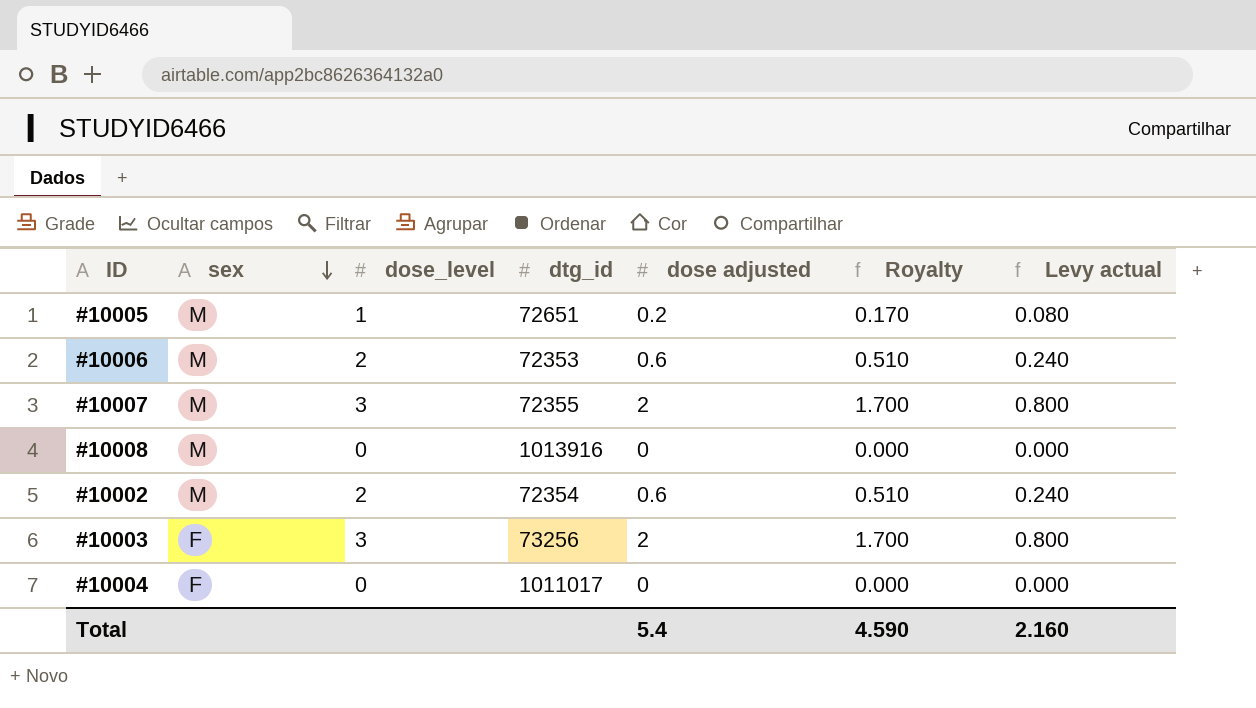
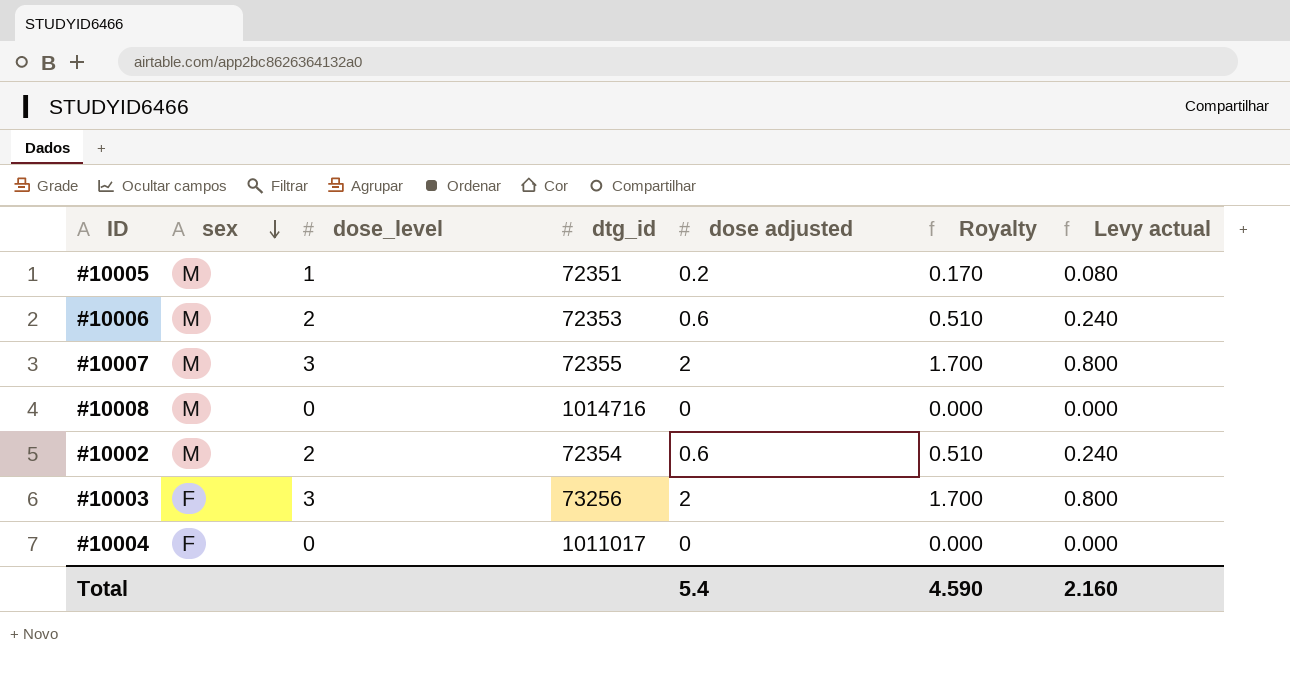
#10005 | dtg_id: 72651 -> 72351
#10008 | dtg_id: 1013916 -> 1014716

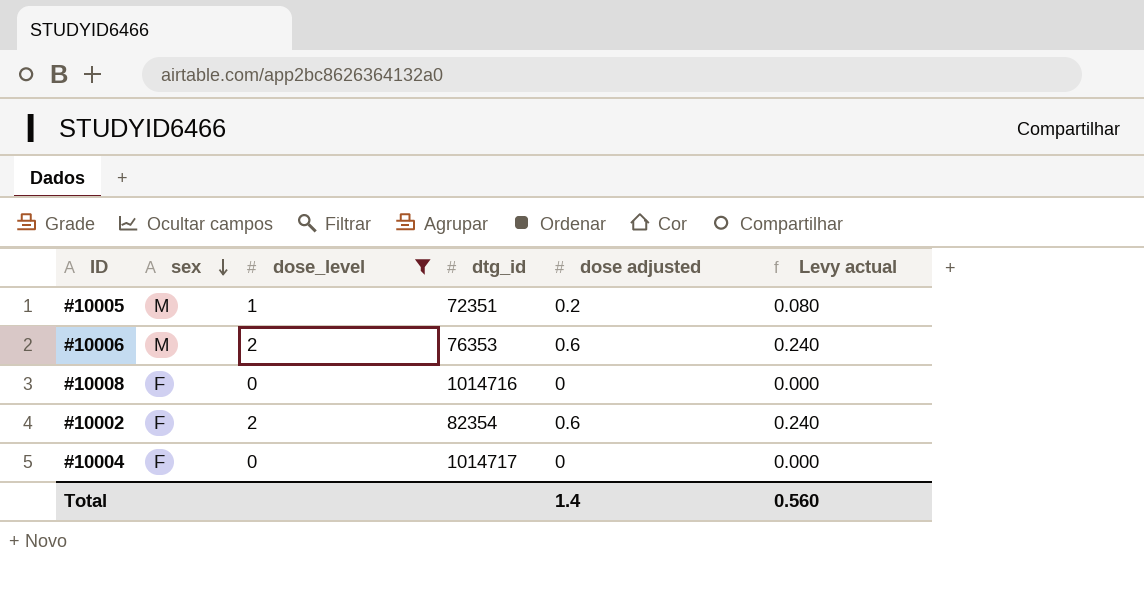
filter: none -> dose_level != 3
column Royalty | formula: [dose adjusted] * 0.85 -> none
#10006 | dtg_id: 72353 -> 76353
#10008 | sex: M -> F
#10002 | sex: M -> F
#10002 | dtg_id: 72354 -> 82354
#10004 | dtg_id: 1011017 -> 1014717
Total | dose adjusted: 5.4 -> 1.4
Total | Levy actual: 2.160 -> 0.560

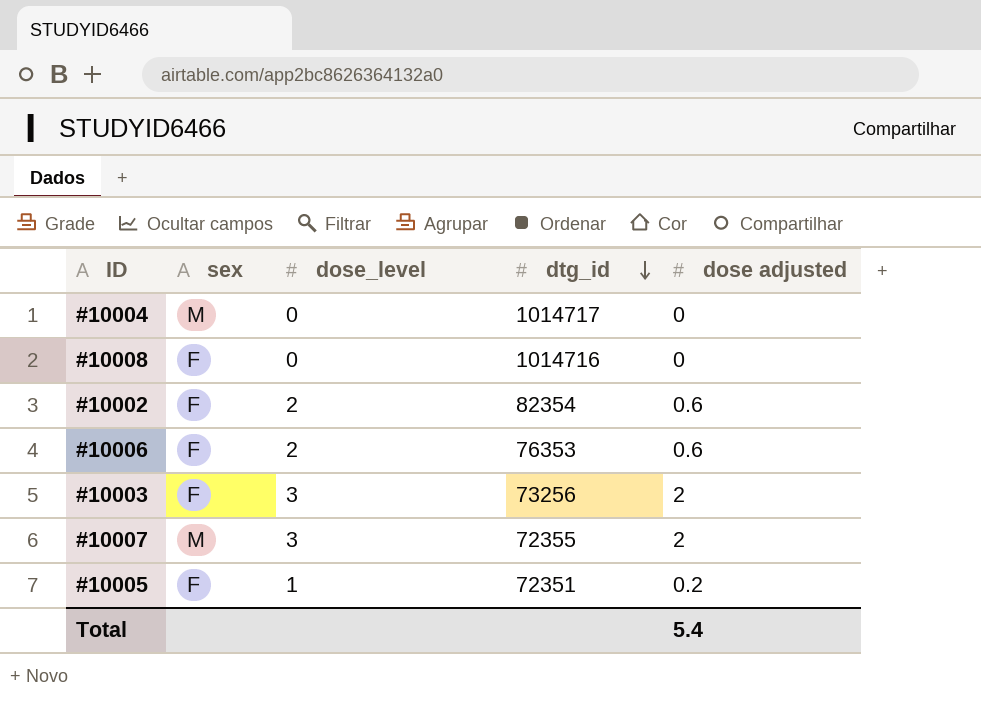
filter: dose_level != 3 -> none
row order: sex descending -> dtg_id descending
column Levy actual | formula: [dose adjusted] * 0.4 -> none
#10004 | sex: F -> M
#10006 | sex: M -> F
#10005 | sex: M -> F
Total | dose adjusted: 1.4 -> 5.4

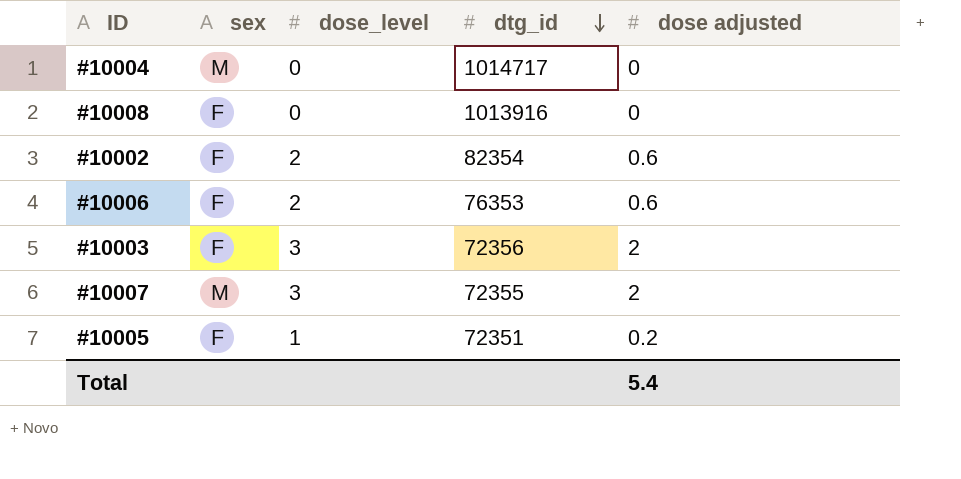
#10008 | dtg_id: 1014716 -> 1013916
#10003 | dtg_id: 73256 -> 72356

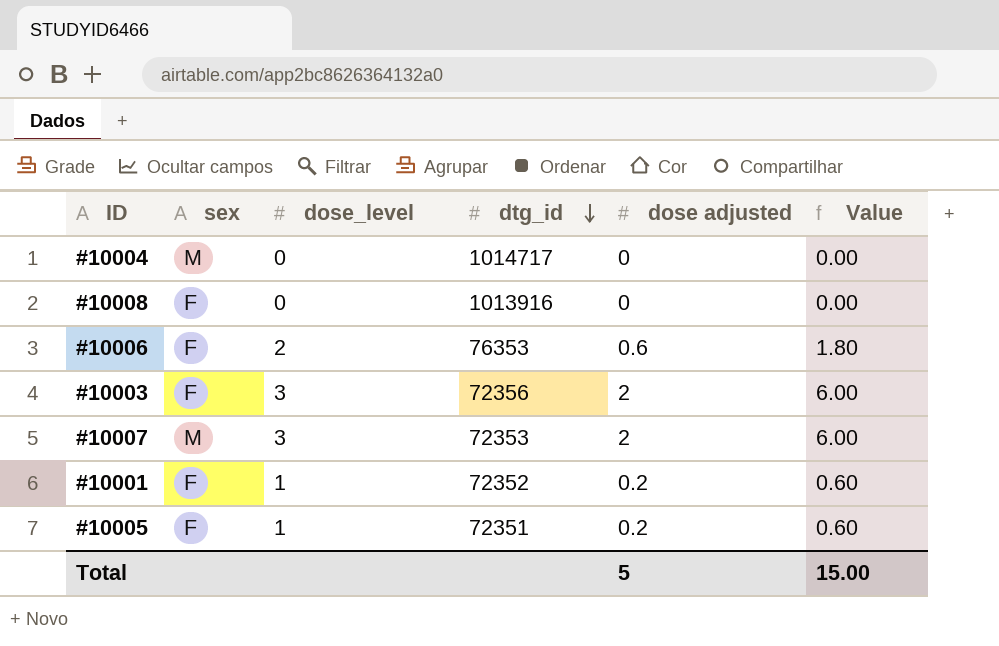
column Value | formula: none -> [dose adjusted] * 3
row #10002: F | 2 | 82354 | 0.6 -> none
#10007 | dtg_id: 72355 -> 72353
row #10001: none -> F | 1 | 72352 | 0.2 | 0.60
Total | dose adjusted: 5.4 -> 5

